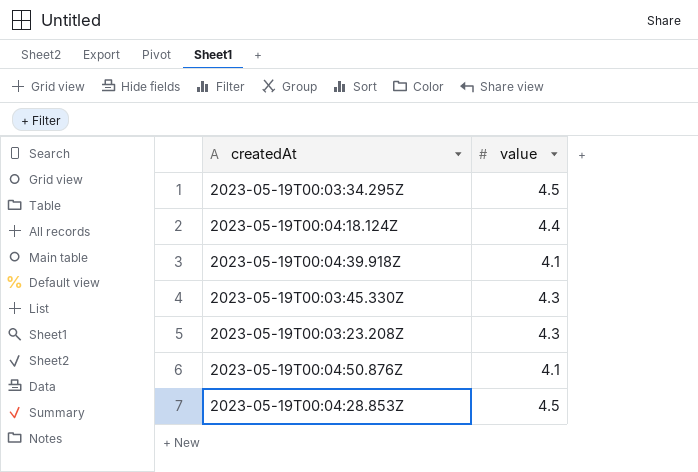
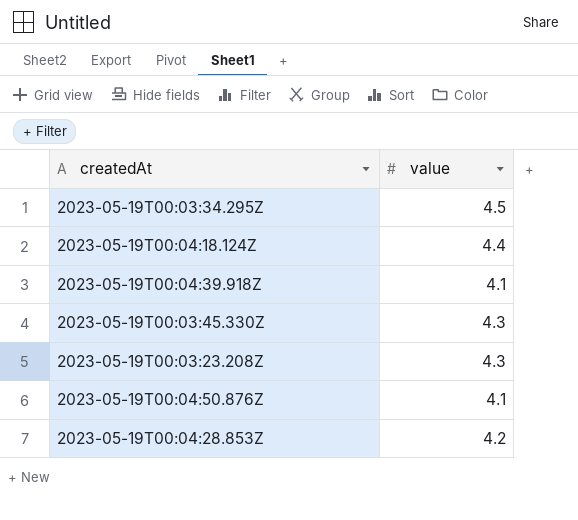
2023-05-19T00:04:28.853Z | value: 4.5 -> 4.2

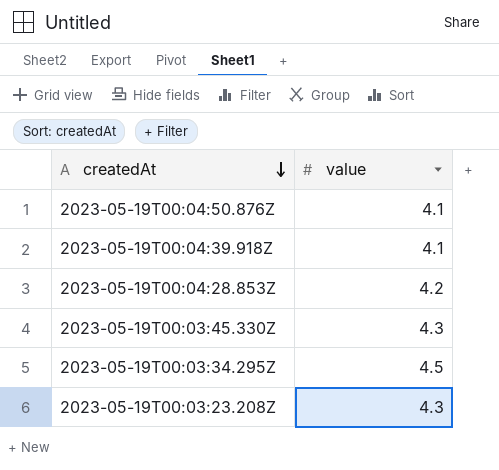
row order: none -> createdAt descending
row 2023-05-19T00:04:18.124Z: 4.4 -> none

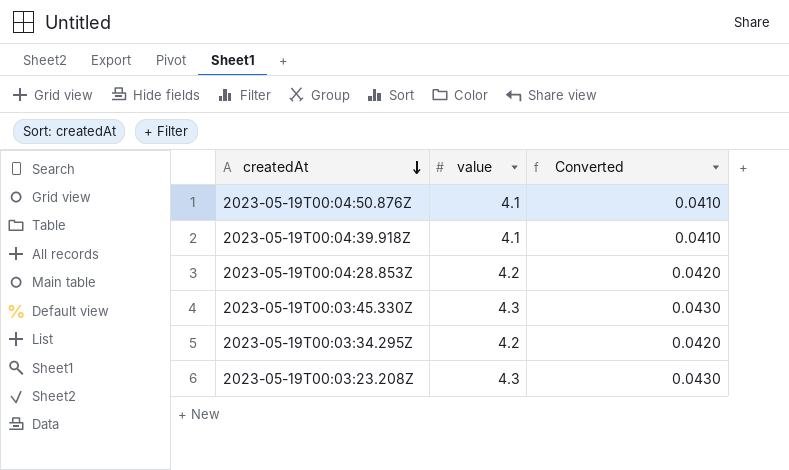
column Converted | formula: none -> [value] * 0.01
2023-05-19T00:03:34.295Z | value: 4.5 -> 4.2

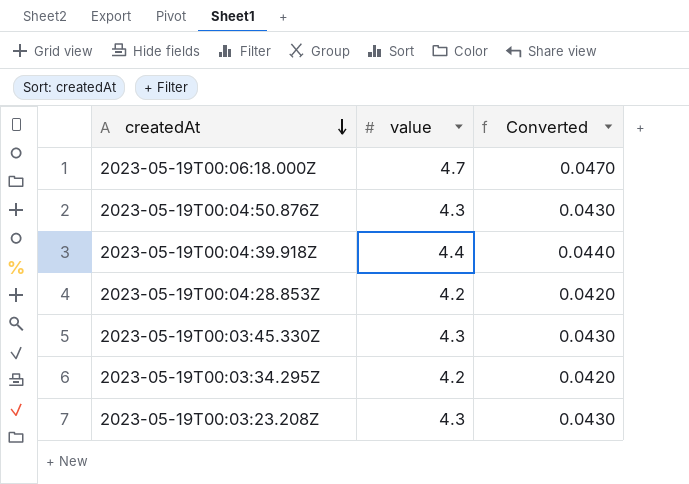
row 2023-05-19T00:06:18.000Z: none -> 4.7 | 0.0470
2023-05-19T00:04:50.876Z | value: 4.1 -> 4.3
2023-05-19T00:04:50.876Z | Converted: 0.0410 -> 0.0430
2023-05-19T00:04:39.918Z | value: 4.1 -> 4.4
2023-05-19T00:04:39.918Z | Converted: 0.0410 -> 0.0440

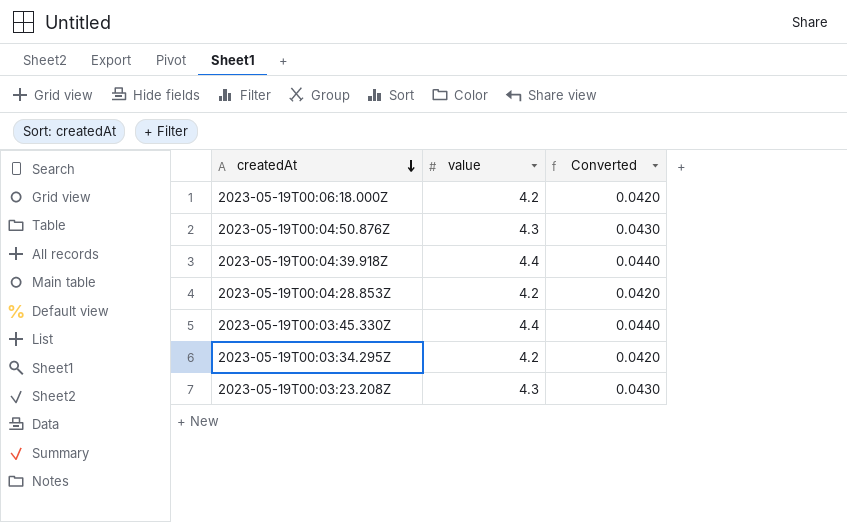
2023-05-19T00:06:18.000Z | value: 4.7 -> 4.2
2023-05-19T00:06:18.000Z | Converted: 0.0470 -> 0.0420
2023-05-19T00:03:45.330Z | value: 4.3 -> 4.4
2023-05-19T00:03:45.330Z | Converted: 0.0430 -> 0.0440

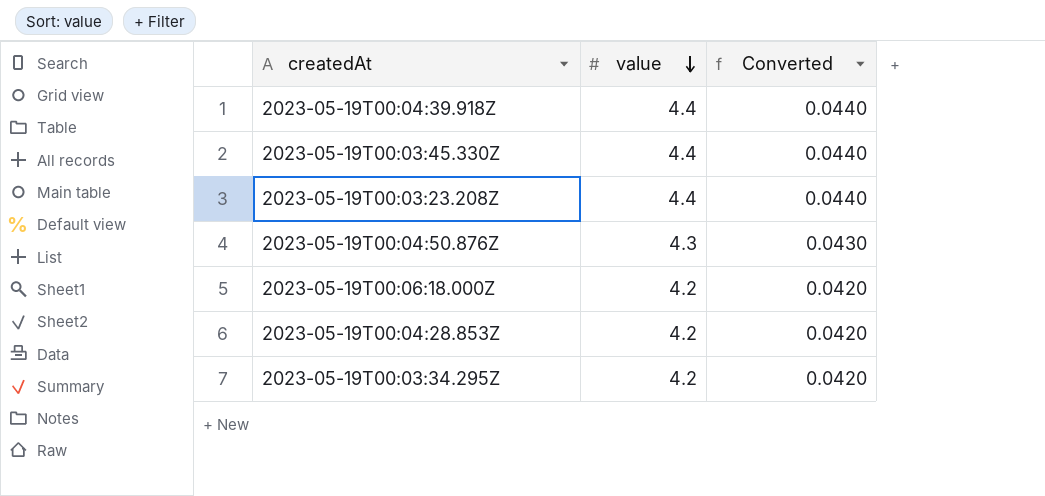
row order: createdAt descending -> value descending
2023-05-19T00:03:23.208Z | value: 4.3 -> 4.4
2023-05-19T00:03:23.208Z | Converted: 0.0430 -> 0.0440

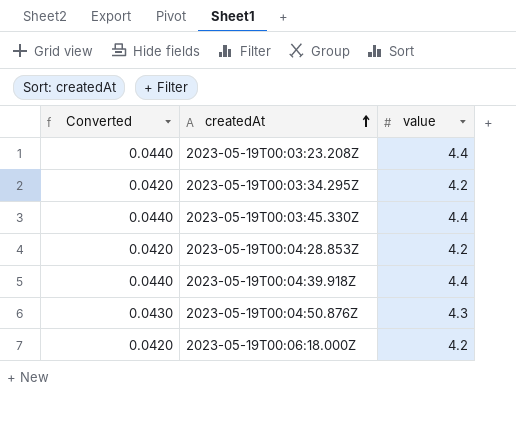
row order: value descending -> createdAt ascending
column Converted | position: 3 -> 1

